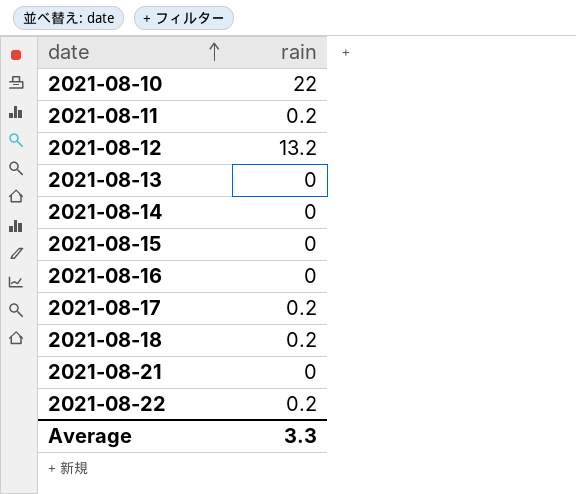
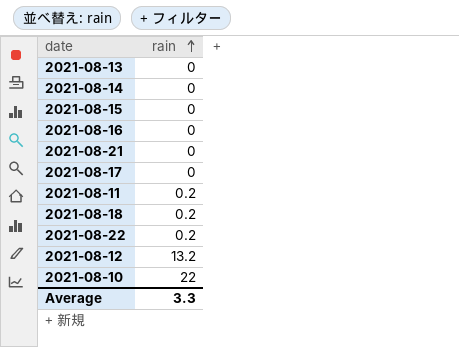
row order: date ascending -> rain ascending
2021-08-17 | rain: 0.2 -> 0

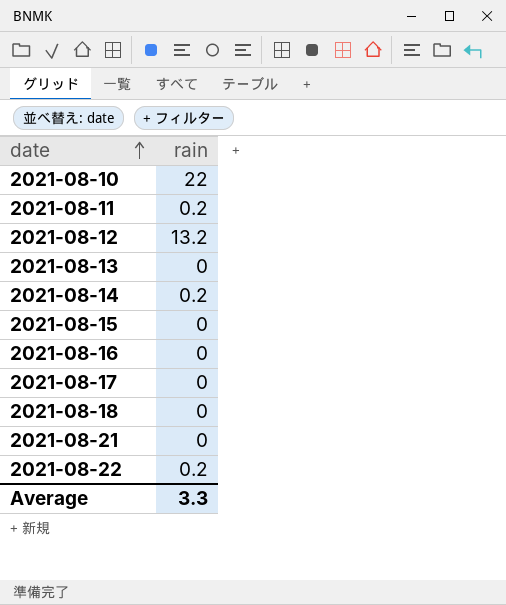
row order: rain ascending -> date ascending
2021-08-14 | rain: 0 -> 0.2
2021-08-18 | rain: 0.2 -> 0

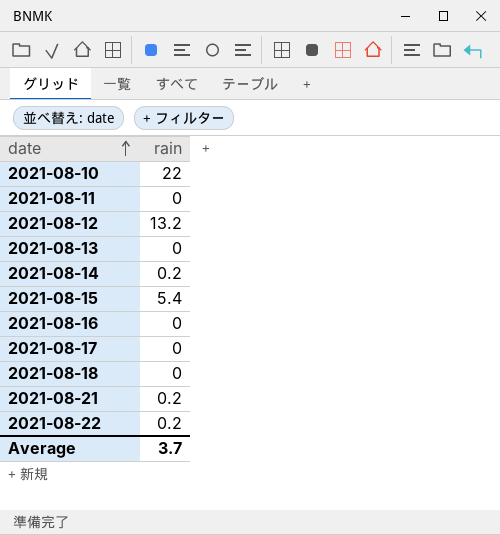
2021-08-11 | rain: 0.2 -> 0
2021-08-15 | rain: 0 -> 5.4
2021-08-21 | rain: 0 -> 0.2
Average | rain: 3.3 -> 3.7

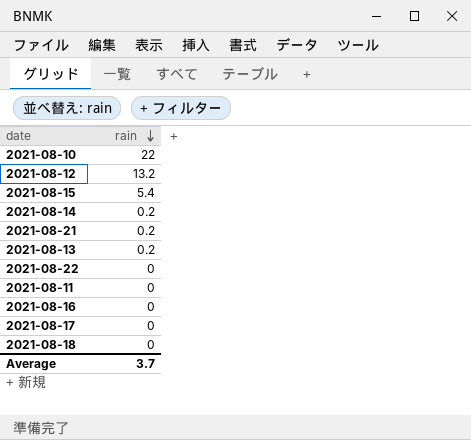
row order: date ascending -> rain descending
2021-08-13 | rain: 0 -> 0.2
2021-08-22 | rain: 0.2 -> 0

